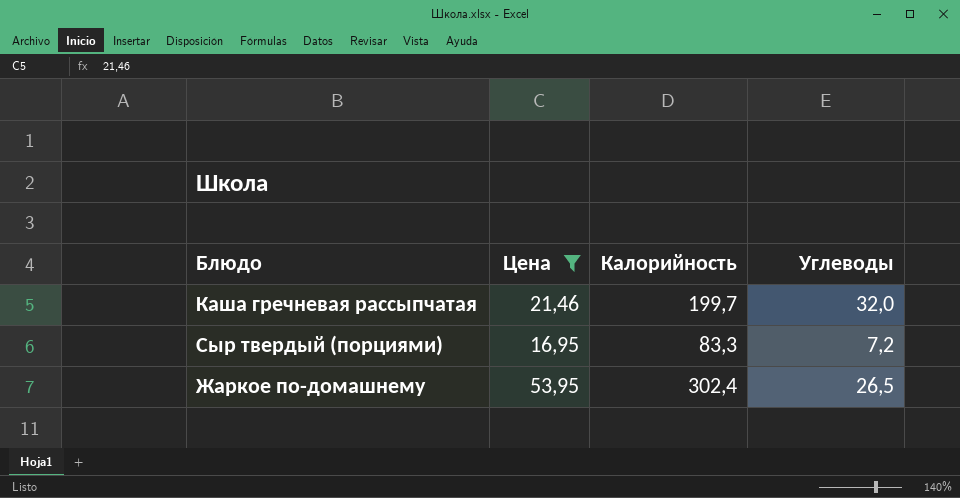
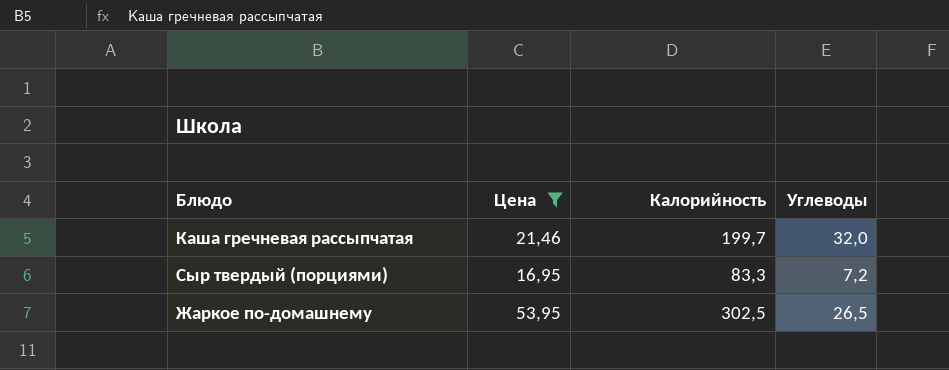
Жаркое по-домашнему | Калорийность: 302,4 -> 302,5

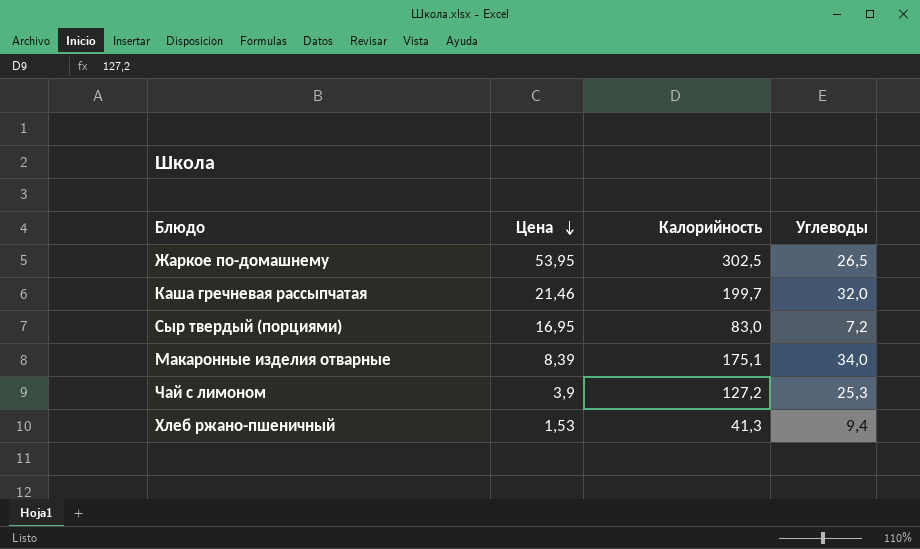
filter: Цена >= 16,95 -> none
row order: none -> Цена descending
Сыр твердый (порциями) | Калорийность: 83,3 -> 83,0

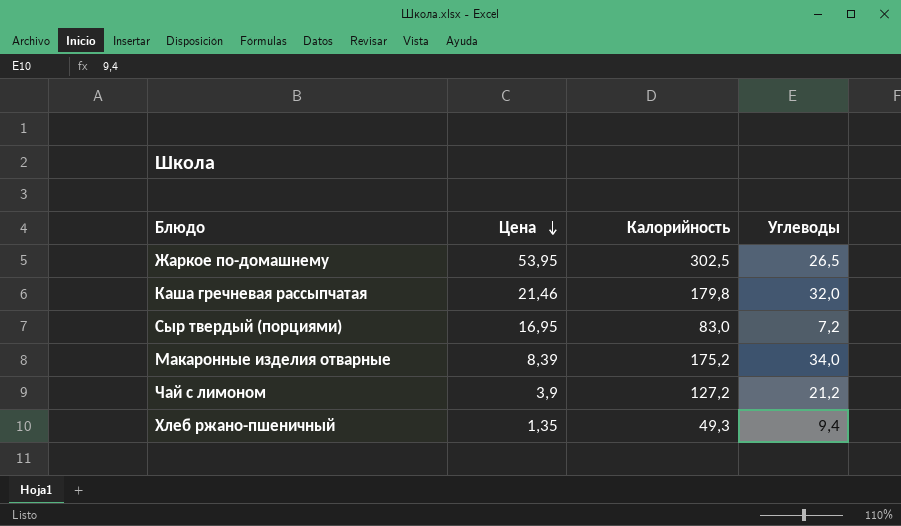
Каша гречневая рассыпчатая | Калорийность: 199,7 -> 179,8
Макаронные изделия отварные | Калорийность: 175,1 -> 175,2
Чай с лимоном | Углеводы: 25,3 -> 21,2
Хлеб ржано-пшеничный | Цена: 1,53 -> 1,35
Хлеб ржано-пшеничный | Калорийность: 41,3 -> 49,3

